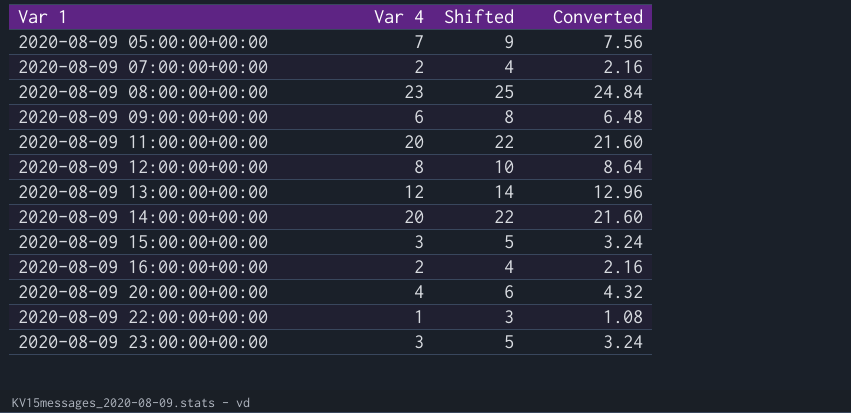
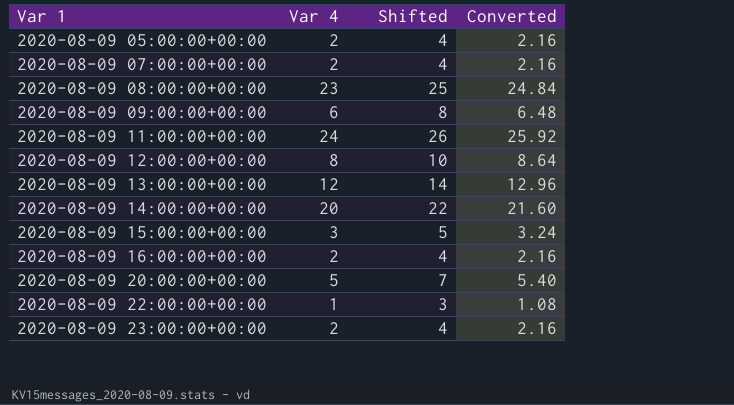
2020-08-09 05:00:00+00:00 | Var 4: 7 -> 2
2020-08-09 05:00:00+00:00 | Shifted: 9 -> 4
2020-08-09 05:00:00+00:00 | Converted: 7.56 -> 2.16
2020-08-09 11:00:00+00:00 | Var 4: 20 -> 24
2020-08-09 11:00:00+00:00 | Shifted: 22 -> 26
2020-08-09 11:00:00+00:00 | Converted: 21.60 -> 25.92
2020-08-09 20:00:00+00:00 | Var 4: 4 -> 5
2020-08-09 20:00:00+00:00 | Shifted: 6 -> 7
2020-08-09 20:00:00+00:00 | Converted: 4.32 -> 5.40
2020-08-09 23:00:00+00:00 | Var 4: 3 -> 2
2020-08-09 23:00:00+00:00 | Shifted: 5 -> 4
2020-08-09 23:00:00+00:00 | Converted: 3.24 -> 2.16

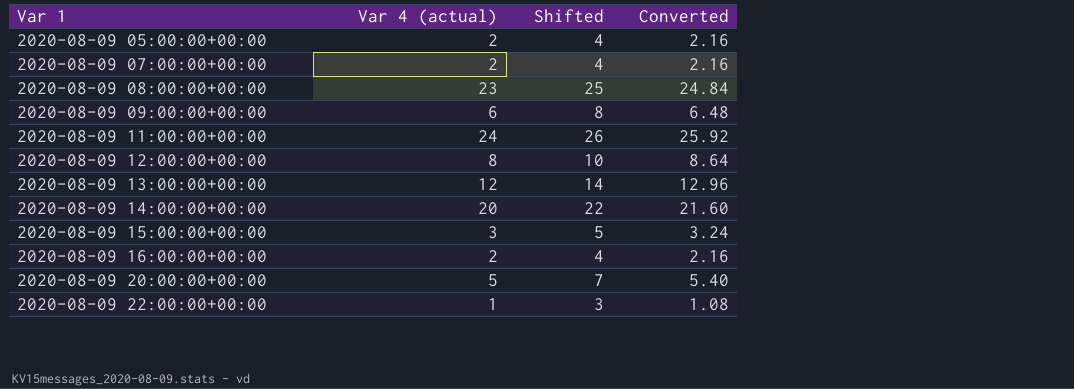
column name: Var 4 -> Var 4 (actual)
row 2020-08-09 23:00:00+00:00: 2 | 4 | 2.16 -> none

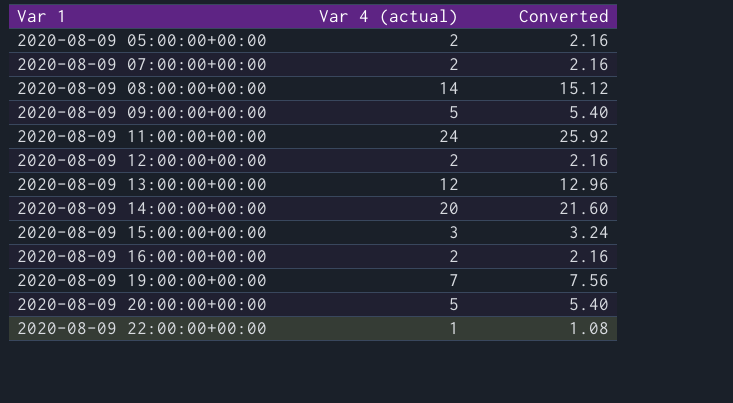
column Shifted | formula: [Var 4 (actual)] + 2 -> none
2020-08-09 08:00:00+00:00 | Var 4 (actual): 23 -> 14
2020-08-09 08:00:00+00:00 | Converted: 24.84 -> 15.12
2020-08-09 09:00:00+00:00 | Var 4 (actual): 6 -> 5
2020-08-09 09:00:00+00:00 | Converted: 6.48 -> 5.40
2020-08-09 12:00:00+00:00 | Var 4 (actual): 8 -> 2
2020-08-09 12:00:00+00:00 | Converted: 8.64 -> 2.16
row 2020-08-09 19:00:00+00:00: none -> 7 | 7.56

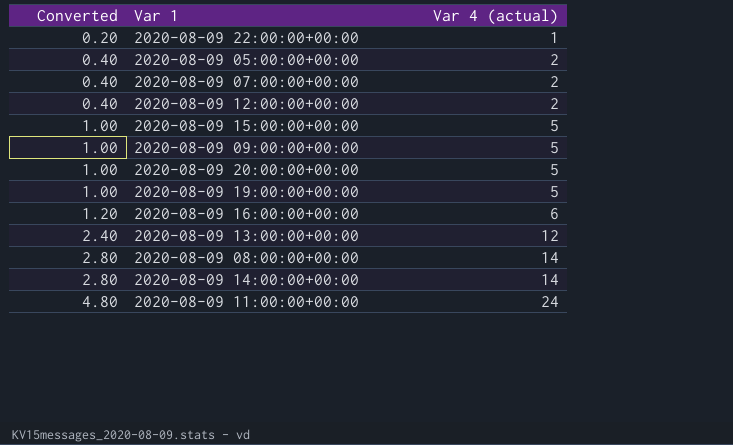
row order: Var 1 ascending -> Converted ascending
column Converted | formula: [Var 4 (actual)] * 1.08 -> [Var 4 (actual)] * 0.2
column Converted | position: 3 -> 1
2020-08-09 15:00:00+00:00 | Var 4 (actual): 3 -> 5
2020-08-09 19:00:00+00:00 | Var 4 (actual): 7 -> 5
2020-08-09 16:00:00+00:00 | Var 4 (actual): 2 -> 6
2020-08-09 14:00:00+00:00 | Var 4 (actual): 20 -> 14

